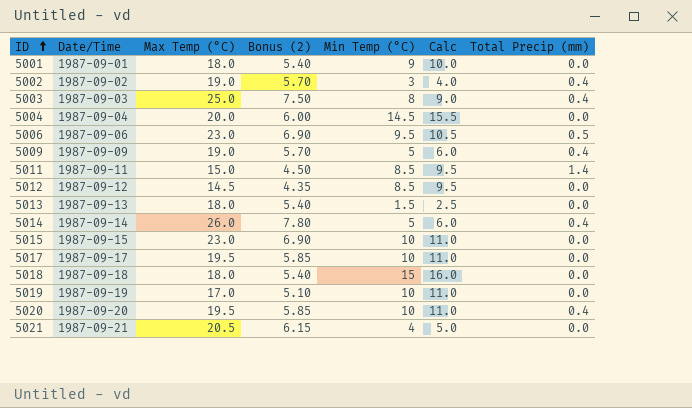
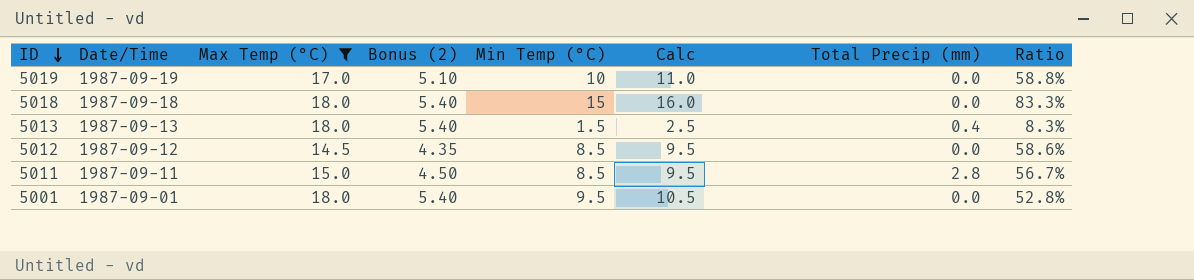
filter: none -> Max Temp (°C) <= 18.0
row order: ID ascending -> ID descending
column Ratio | formula: none -> [Min Temp (°C)] / [Max Temp (°C)]
5013 | Total Precip (mm): 0.0 -> 0.4
5011 | Total Precip (mm): 1.4 -> 2.8
5001 | Min Temp (°C): 9 -> 9.5
5001 | Calc: 10.0 -> 10.5

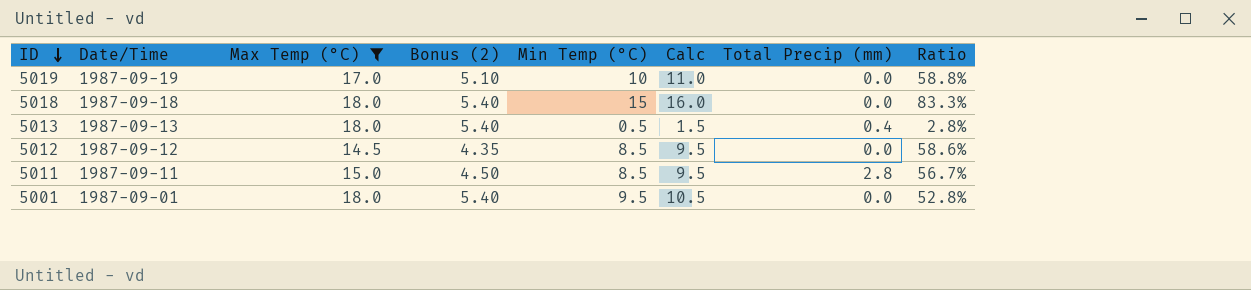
5013 | Min Temp (°C): 1.5 -> 0.5
5013 | Calc: 2.5 -> 1.5
5013 | Ratio: 8.3% -> 2.8%

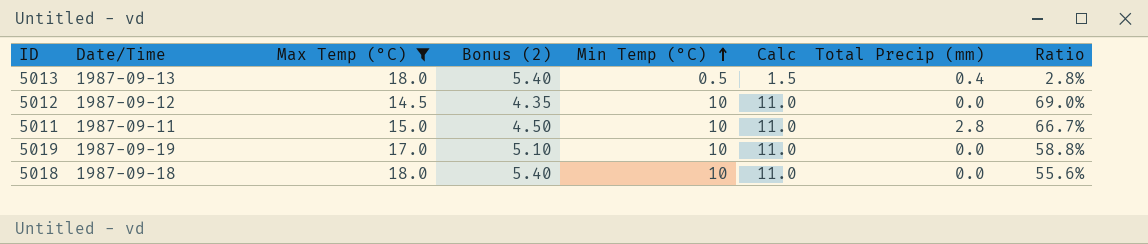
row order: ID descending -> Min Temp (°C) ascending
row 5001: 1987-09-01 | 18.0 | 5.40 | 9.5 | 10.5 | 0.0 | 52.8% -> none
5012 | Min Temp (°C): 8.5 -> 10
5012 | Calc: 9.5 -> 11.0
5012 | Ratio: 58.6% -> 69.0%
5011 | Min Temp (°C): 8.5 -> 10
5011 | Calc: 9.5 -> 11.0
5011 | Ratio: 56.7% -> 66.7%
5018 | Min Temp (°C): 15 -> 10
5018 | Calc: 16.0 -> 11.0
5018 | Ratio: 83.3% -> 55.6%

